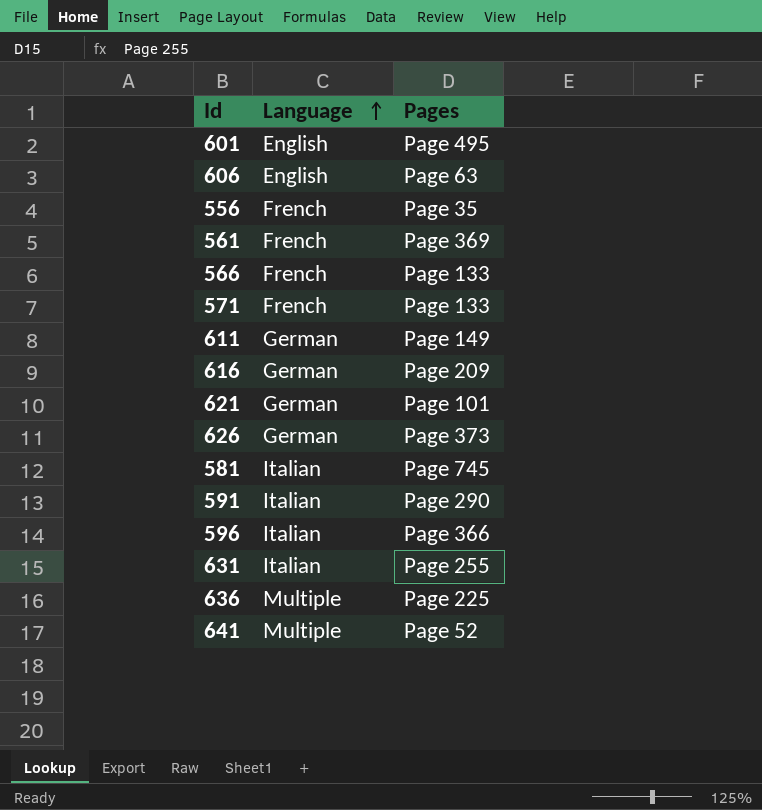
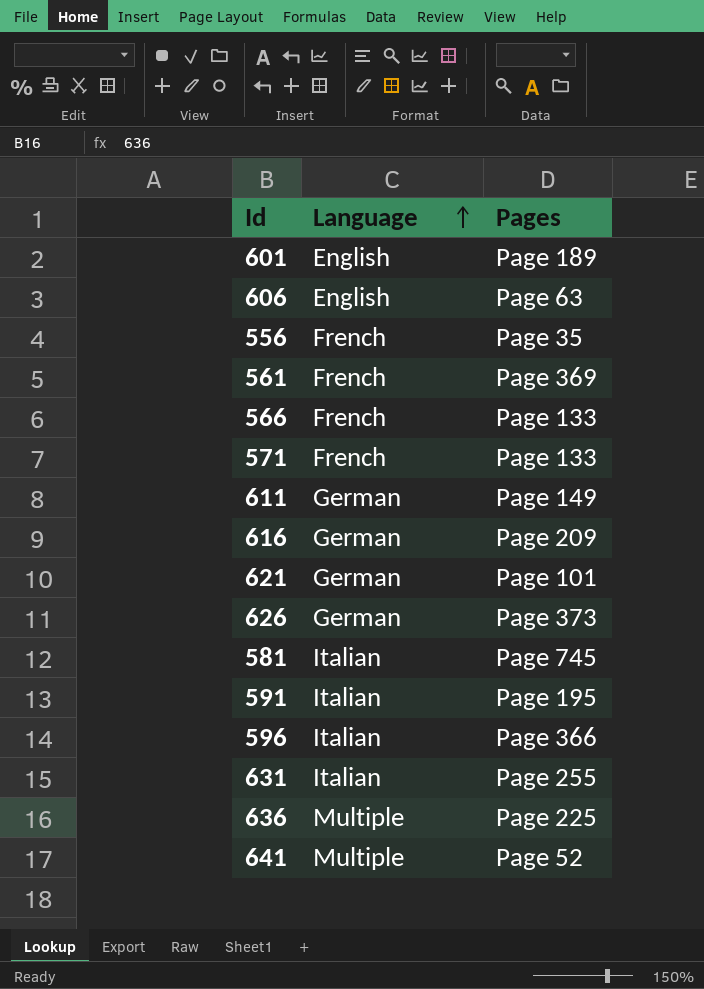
601 | Pages: Page 495 -> Page 189
591 | Pages: Page 290 -> Page 195

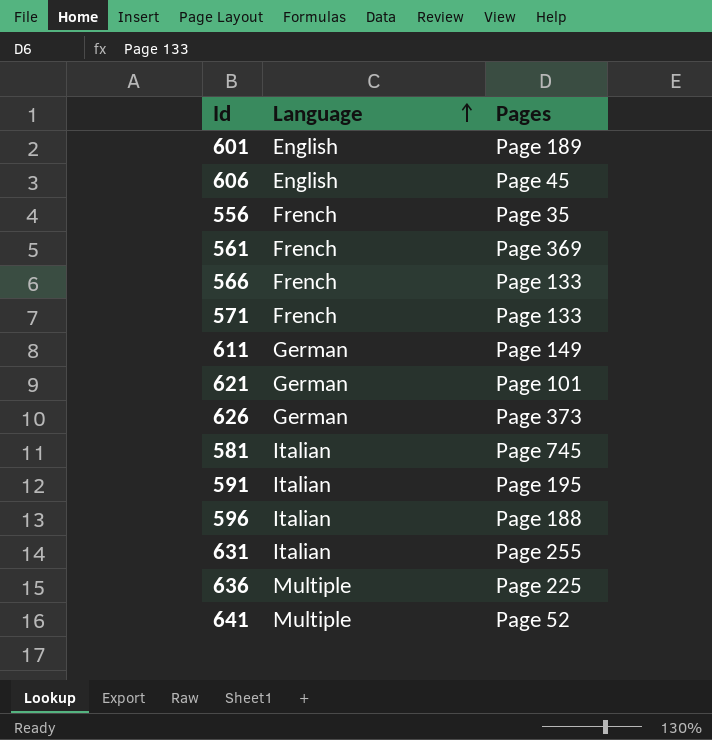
row 616: German | Page 209 -> none
606 | Pages: Page 63 -> Page 45
596 | Pages: Page 366 -> Page 188

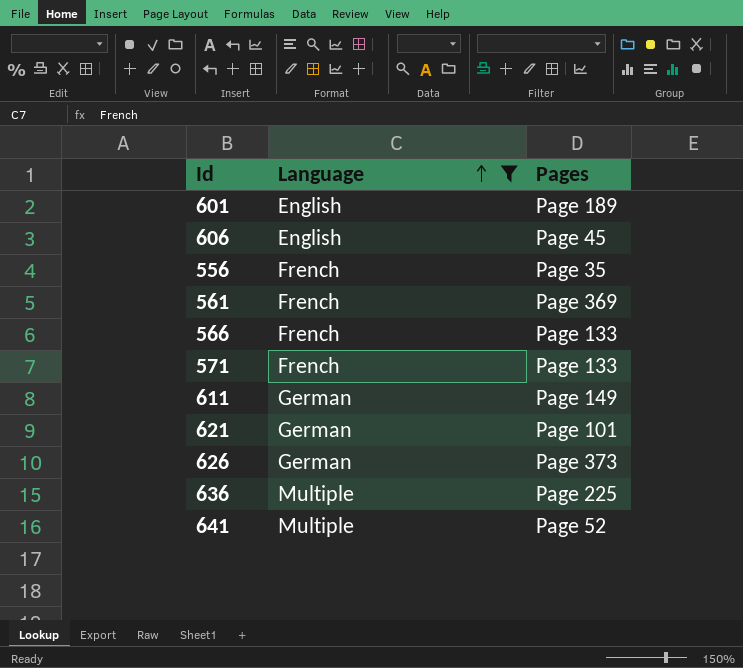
filter: none -> Language != Italian

